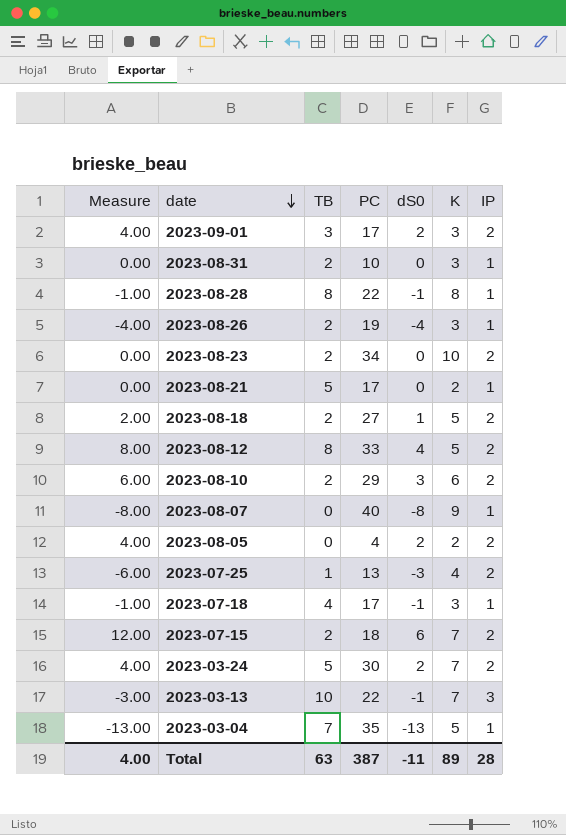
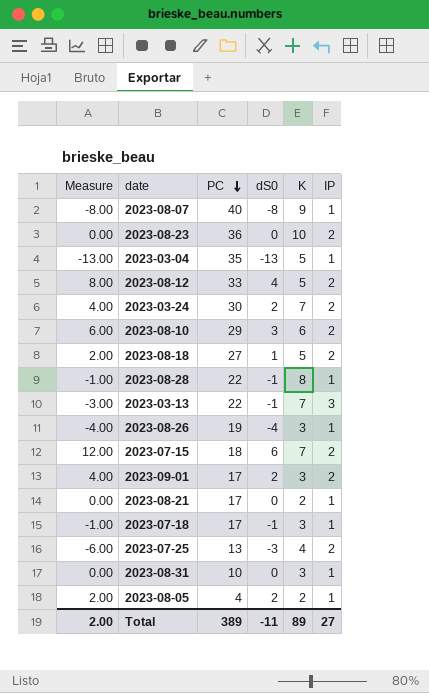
row order: date descending -> PC descending
column TB | position: 3 -> none
2023-08-23 | PC: 34 -> 36
2023-08-05 | Measure: 4.00 -> 2.00
2023-08-05 | IP: 2 -> 1
Total | Measure: 4.00 -> 2.00
Total | PC: 387 -> 389
Total | IP: 28 -> 27

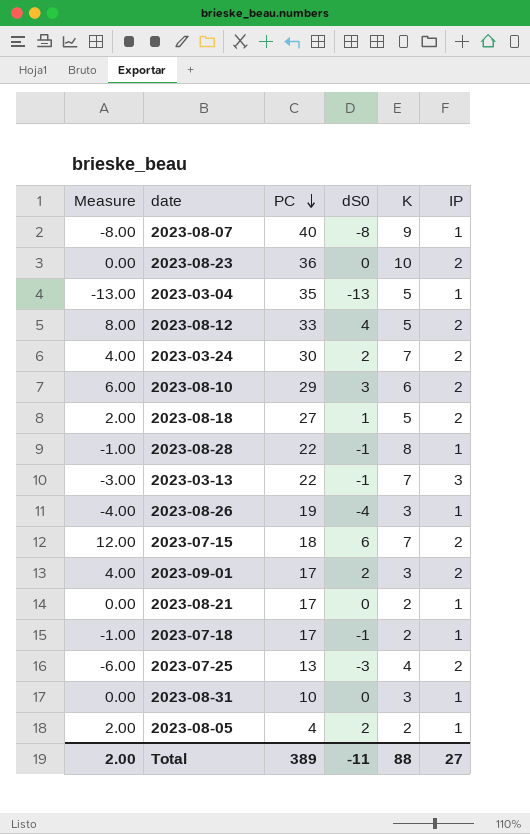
2023-07-18 | K: 3 -> 2
Total | K: 89 -> 88

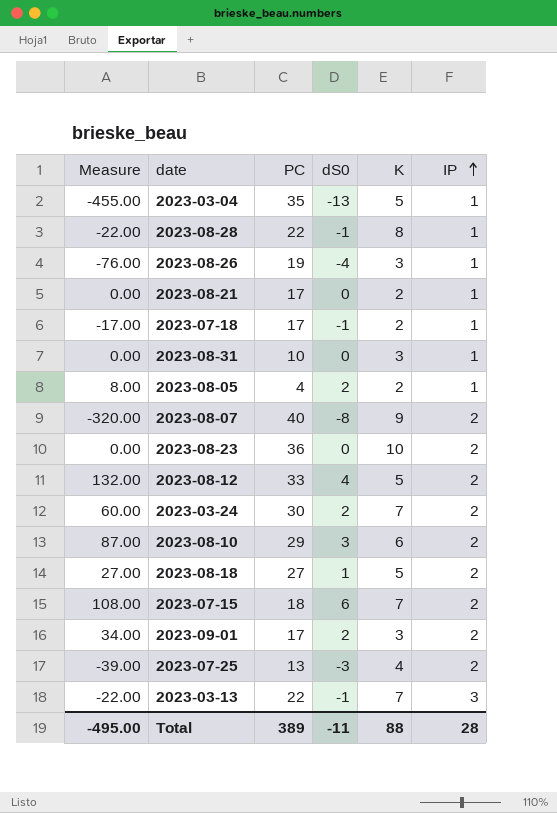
row order: PC descending -> IP ascending
column Measure | formula: [dS0] * [IP] -> [PC] * [dS0]
2023-08-07 | IP: 1 -> 2
Total | Measure: 2.00 -> -495.00
Total | IP: 27 -> 28

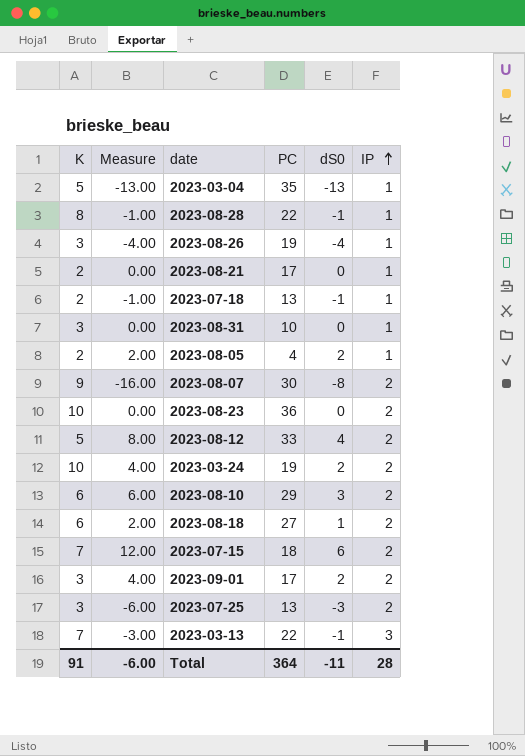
column K | position: 5 -> 1
column Measure | formula: [PC] * [dS0] -> [dS0] * [IP]
2023-07-18 | PC: 17 -> 13
2023-08-07 | PC: 40 -> 30
2023-03-24 | K: 7 -> 10
2023-03-24 | PC: 30 -> 19
2023-08-18 | K: 5 -> 6
2023-07-25 | K: 4 -> 3
Total | K: 88 -> 91
Total | Measure: -495.00 -> -6.00
Total | PC: 389 -> 364

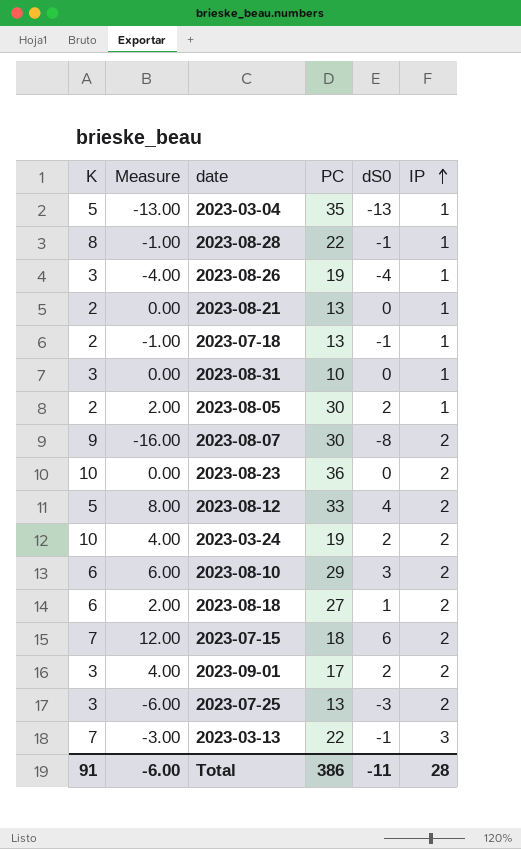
2023-08-21 | PC: 17 -> 13
2023-08-05 | PC: 4 -> 30
Total | PC: 364 -> 386

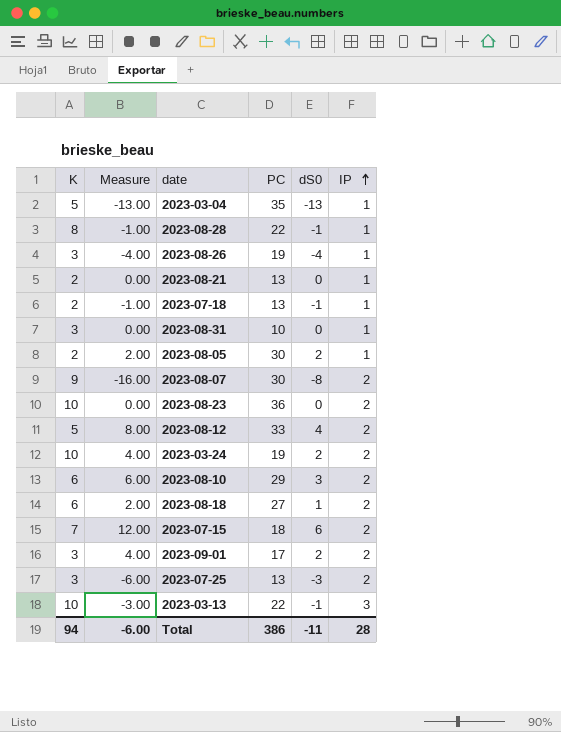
2023-03-13 | K: 7 -> 10
Total | K: 91 -> 94

